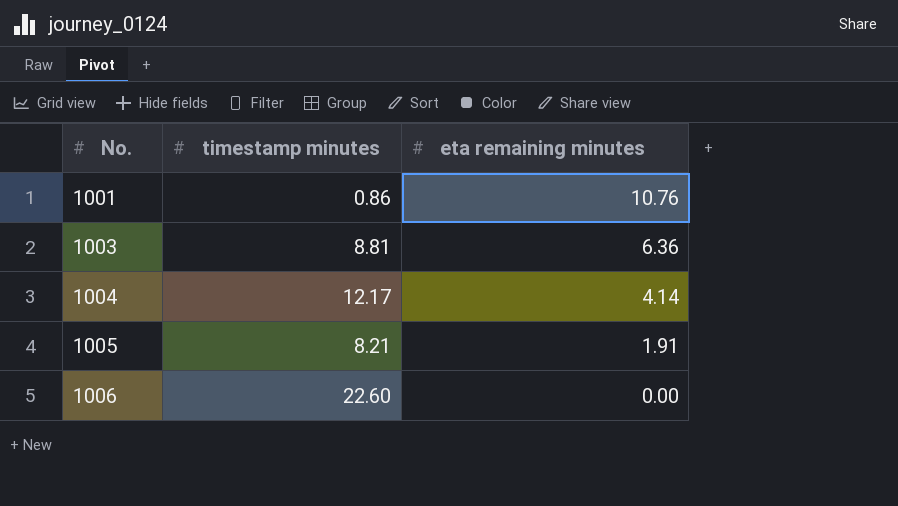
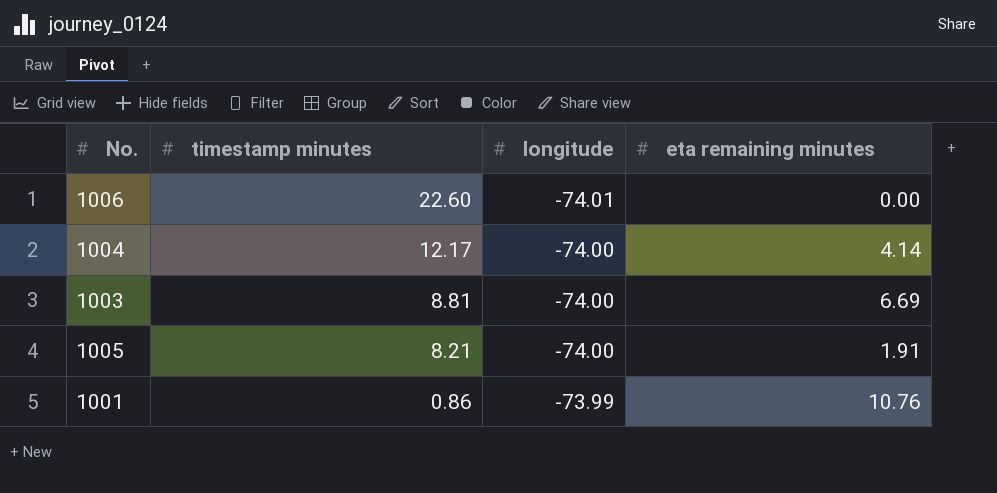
row order: No. ascending -> timestamp minutes descending
column longitude | position: none -> 3
1003 | eta remaining minutes: 6.36 -> 6.69

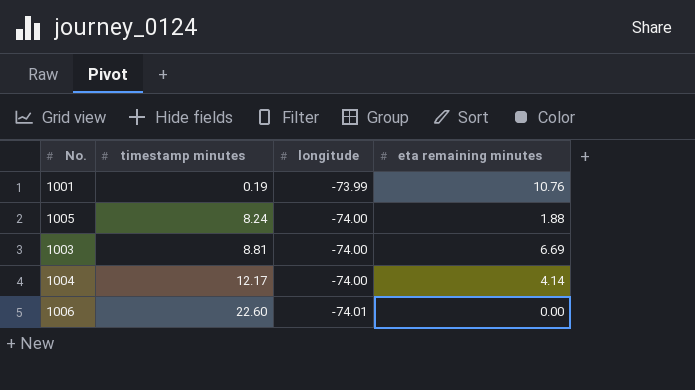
row order: timestamp minutes descending -> timestamp minutes ascending
1001 | timestamp minutes: 0.86 -> 0.19
1005 | timestamp minutes: 8.21 -> 8.24
1005 | eta remaining minutes: 1.91 -> 1.88

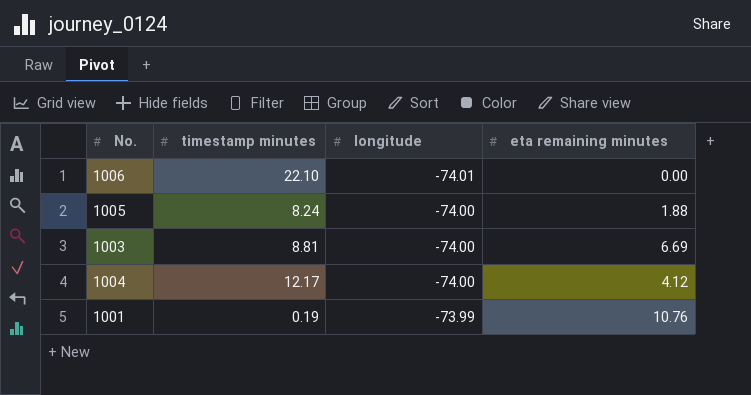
row order: timestamp minutes ascending -> longitude ascending
1006 | timestamp minutes: 22.60 -> 22.10
1004 | eta remaining minutes: 4.14 -> 4.12

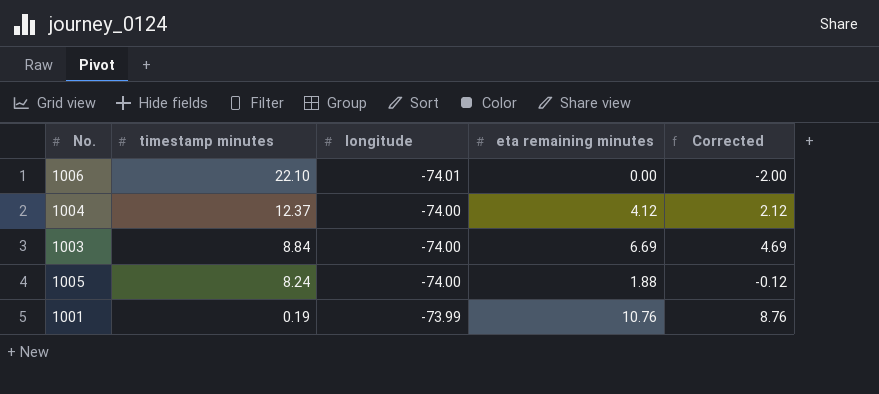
row order: longitude ascending -> timestamp minutes descending
column Corrected | formula: none -> [eta remaining minutes] - 2
1004 | timestamp minutes: 12.17 -> 12.37
1003 | timestamp minutes: 8.81 -> 8.84

